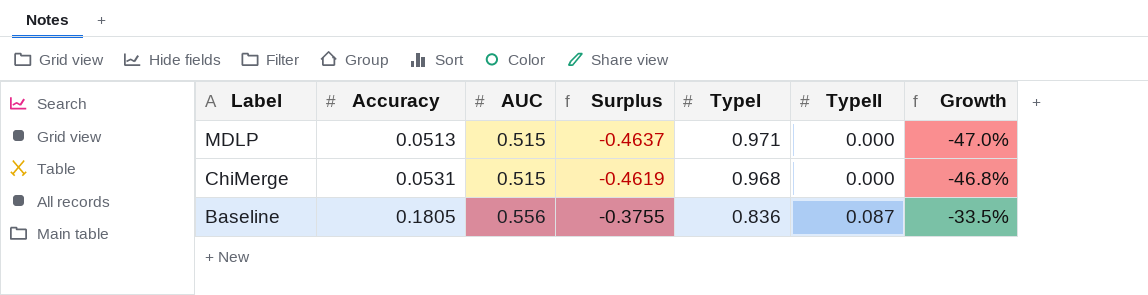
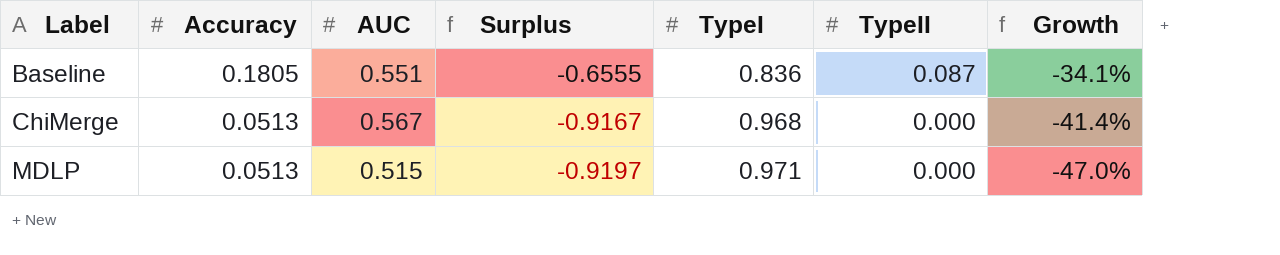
row order: Label descending -> Label ascending
column Surplus | formula: [Accuracy] - [AUC] -> [Accuracy] - [TypeI]
Baseline | AUC: 0.556 -> 0.551
Baseline | Growth: -33.5% -> -34.1%
ChiMerge | Accuracy: 0.0531 -> 0.0513
ChiMerge | AUC: 0.515 -> 0.567
ChiMerge | Growth: -46.8% -> -41.4%

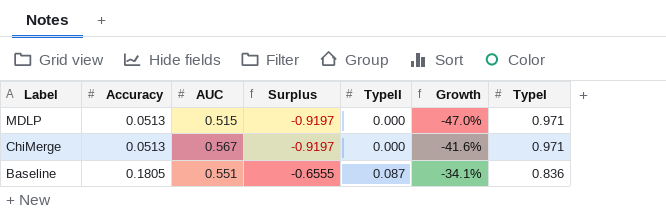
row order: Label ascending -> Label descending
column TypeI | position: 5 -> 7
ChiMerge | Surplus: -0.9167 -> -0.9197
ChiMerge | Growth: -41.4% -> -41.6%
ChiMerge | TypeI: 0.968 -> 0.971

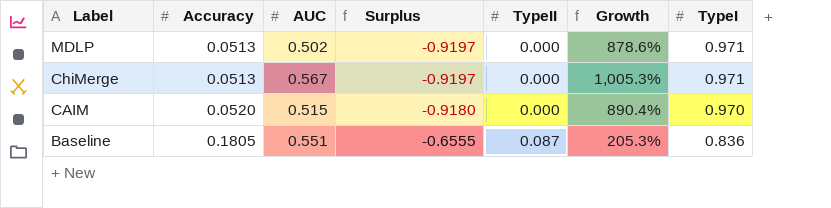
column Growth | formula: ([AUC] - [TypeI]) / [TypeI] -> ([AUC] - [Accuracy]) / [Accuracy]
MDLP | AUC: 0.515 -> 0.502
row CAIM: none -> 0.0520 | 0.515 | -0.9180 | 0.000 | 890.4% | 0.970

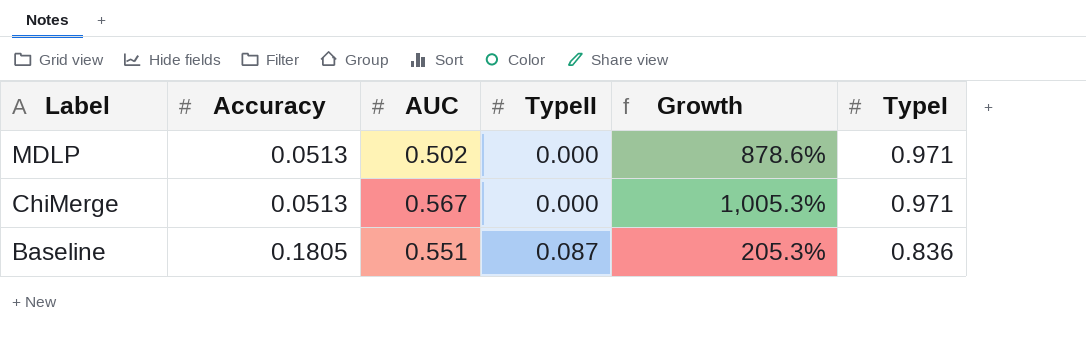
column Surplus | formula: [Accuracy] - [TypeI] -> none
row CAIM: 0.0520 | 0.515 | -0.9180 | 0.000 | 890.4% | 0.970 -> none

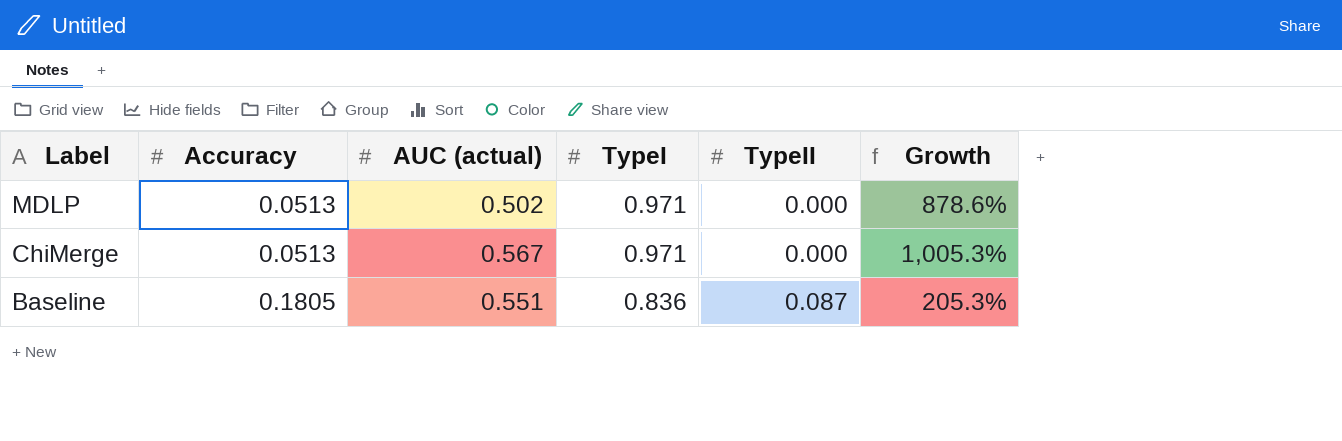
column name: AUC -> AUC (actual)
column TypeI | position: 6 -> 4

